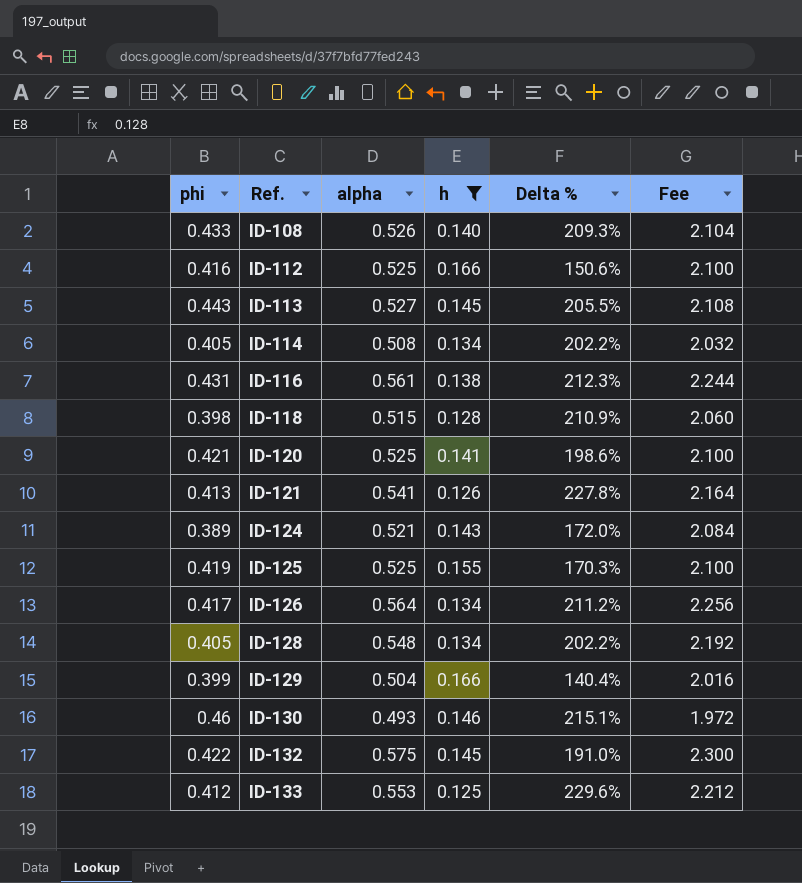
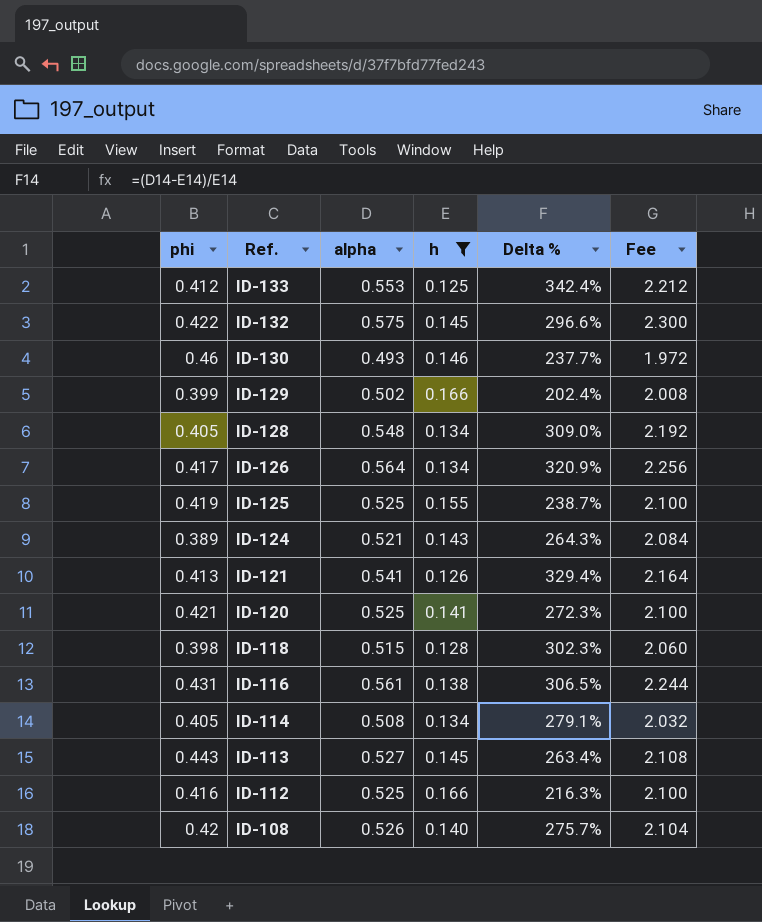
row order: Ref. ascending -> Ref. descending
column Delta % | formula: ([phi] - [h]) / [h] -> ([alpha] - [h]) / [h]
ID-129 | alpha: 0.504 -> 0.502
ID-129 | Fee: 2.016 -> 2.008
ID-108 | phi: 0.433 -> 0.42

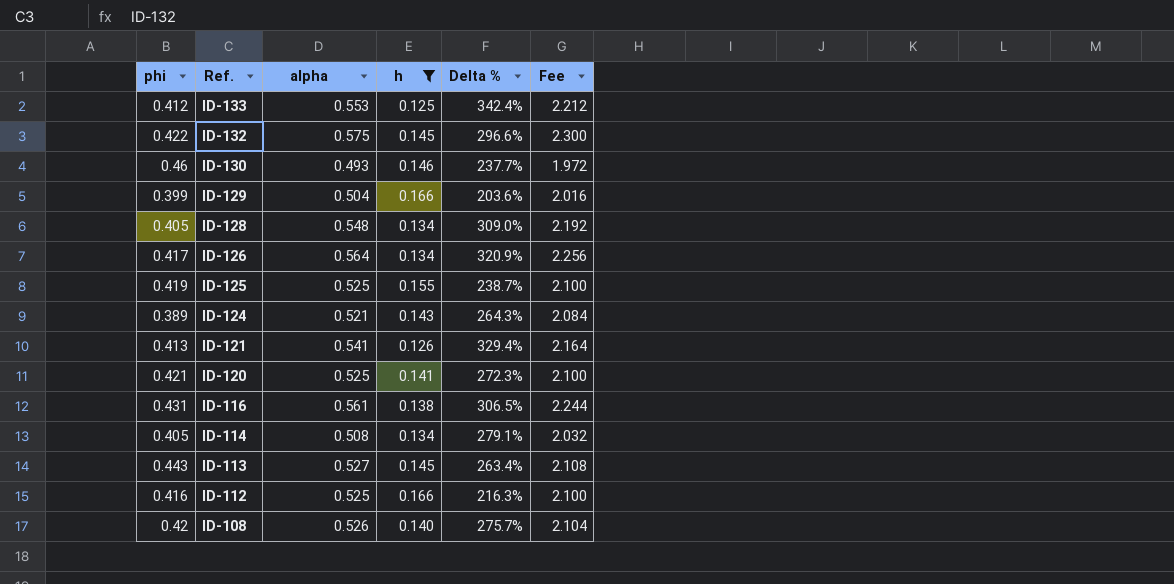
row ID-118: 0.398 | 0.515 | 0.128 | 302.3% | 2.060 -> none
ID-129 | alpha: 0.502 -> 0.504
ID-129 | Delta %: 202.4% -> 203.6%
ID-129 | Fee: 2.008 -> 2.016

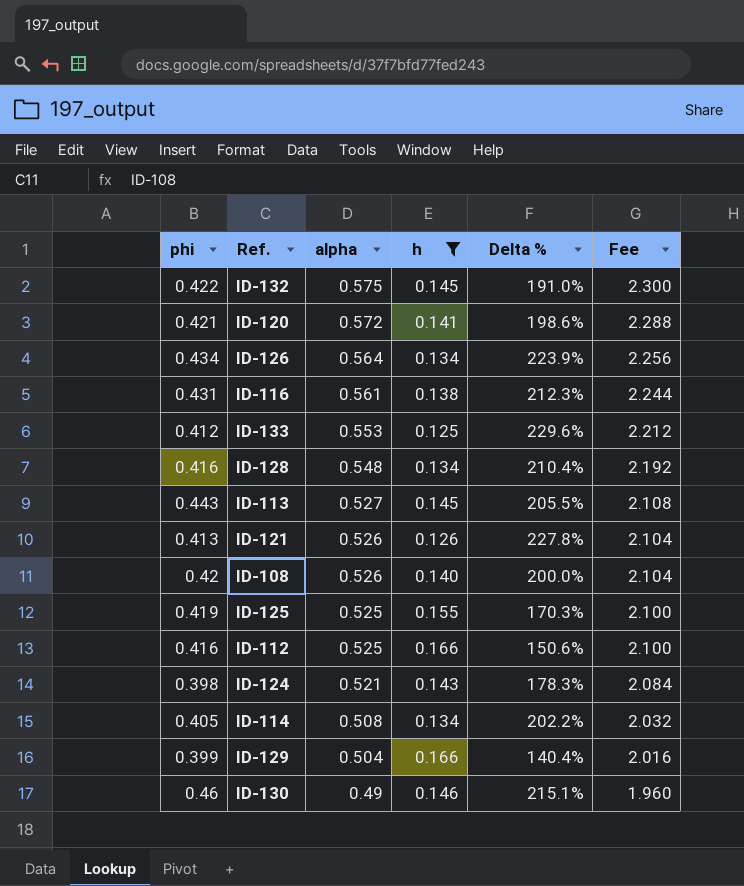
row order: Ref. descending -> alpha descending
column Delta % | formula: ([alpha] - [h]) / [h] -> ([phi] - [h]) / [h]
ID-120 | alpha: 0.525 -> 0.572
ID-120 | Fee: 2.100 -> 2.288
ID-126 | phi: 0.417 -> 0.434
ID-128 | phi: 0.405 -> 0.416
ID-121 | alpha: 0.541 -> 0.526
ID-121 | Fee: 2.164 -> 2.104
ID-124 | phi: 0.389 -> 0.398
ID-130 | alpha: 0.493 -> 0.49
ID-130 | Fee: 1.972 -> 1.960

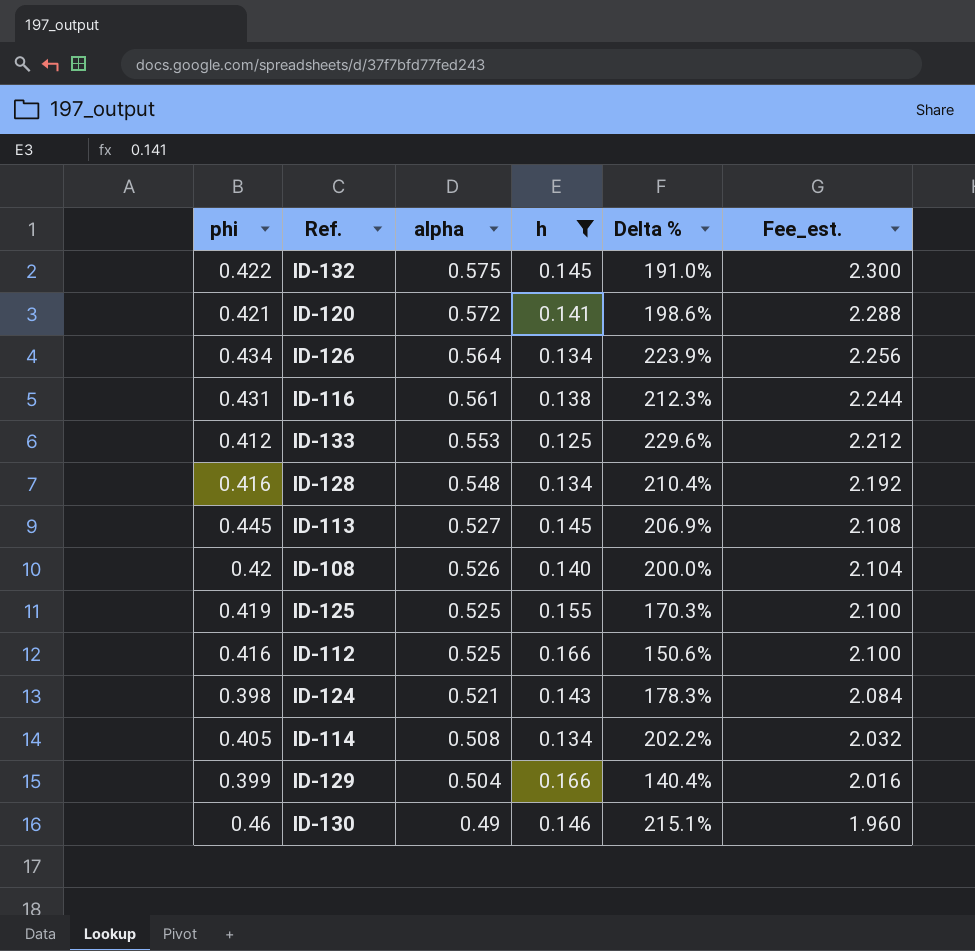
column name: Fee -> Fee_est.
row ID-121: 0.413 | 0.526 | 0.126 | 227.8% | 2.104 -> none
ID-113 | phi: 0.443 -> 0.445
ID-113 | Delta %: 205.5% -> 206.9%

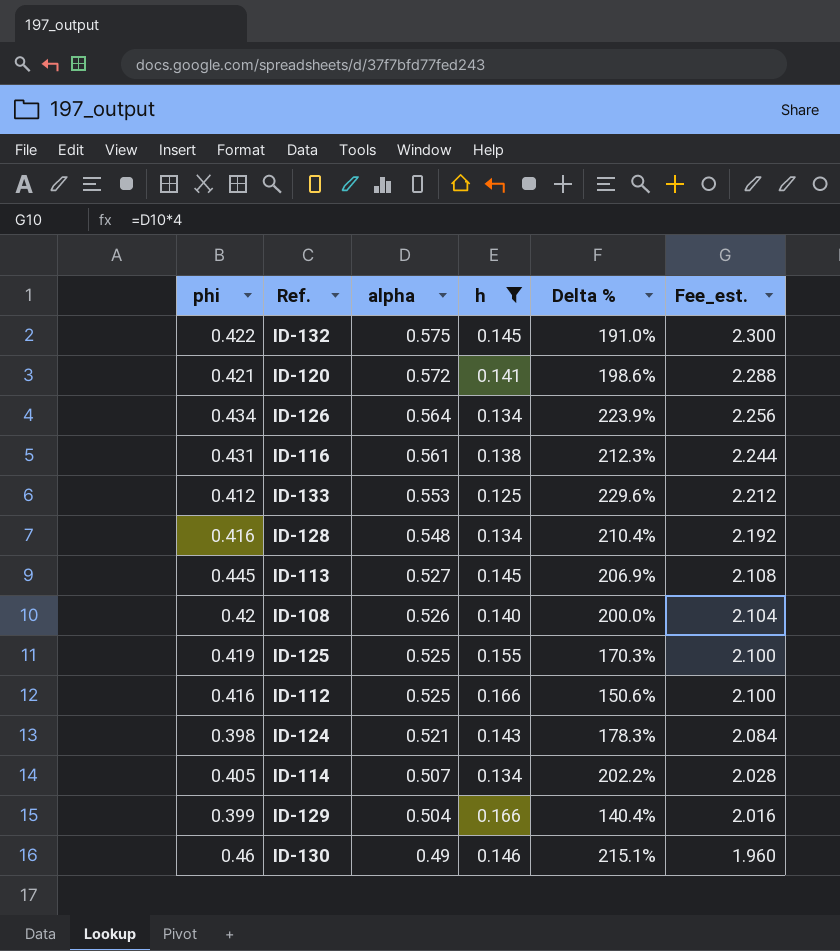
ID-114 | alpha: 0.508 -> 0.507
ID-114 | Fee_est.: 2.032 -> 2.028

